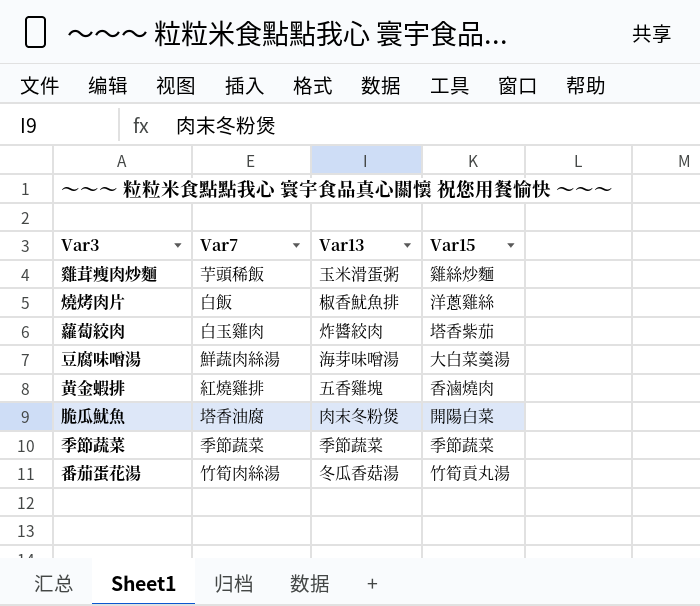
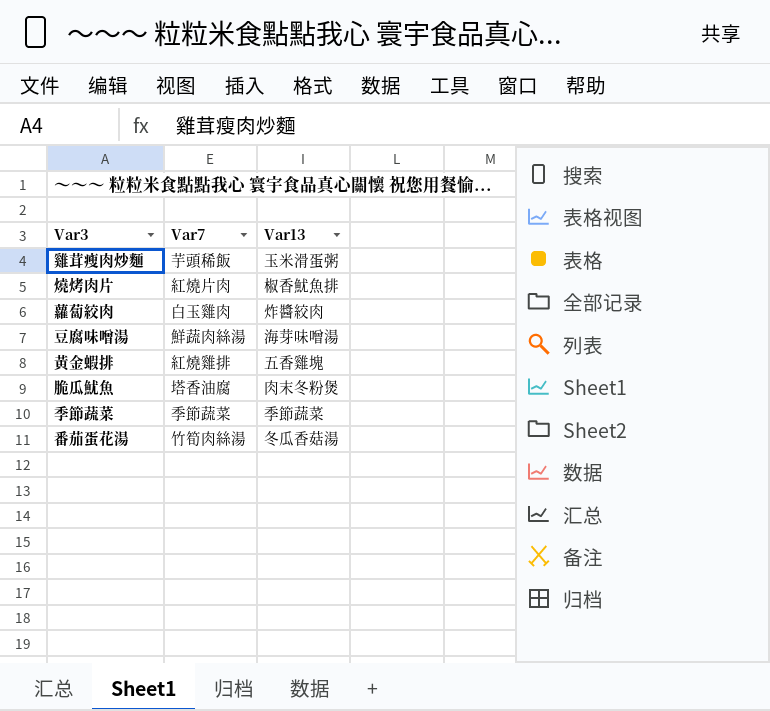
column Var15 | position: 4 -> none
燒烤肉片 | Var7: 白飯 -> 紅燒片肉

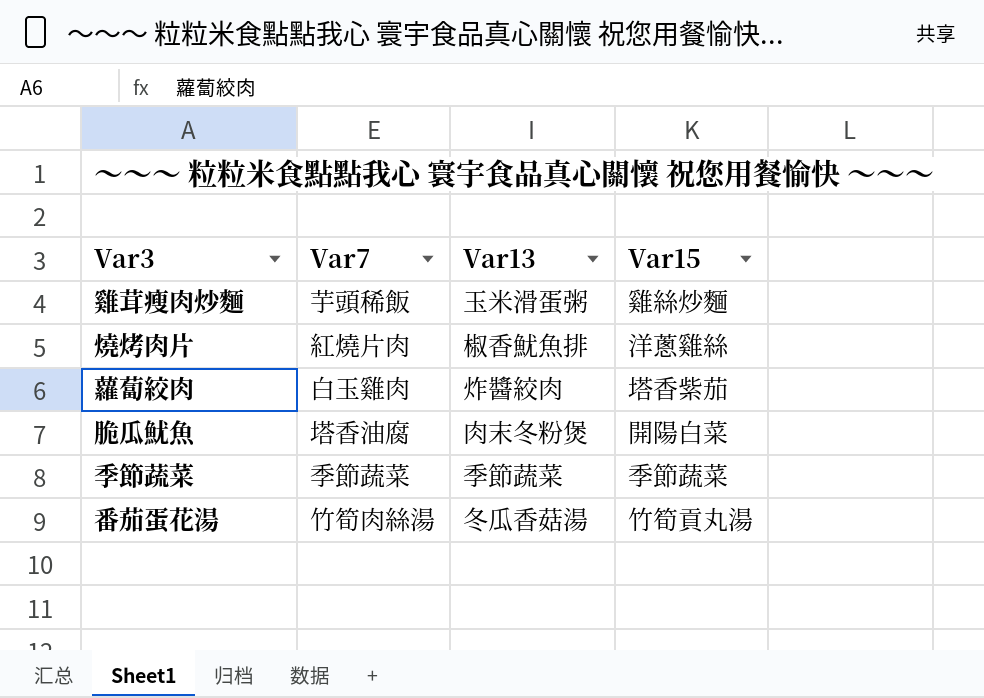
column Var15 | position: none -> 4
row 豆腐味噌湯: 鮮蔬肉絲湯 | 海芽味噌湯 -> none
row 黃金蝦排: 紅燒雞排 | 五香雞塊 -> none

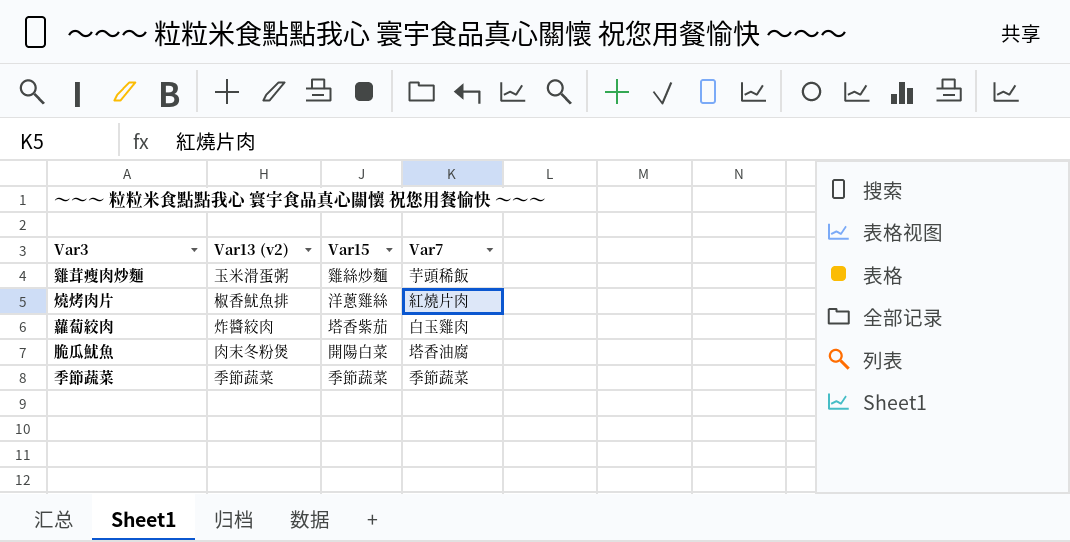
column name: Var13 -> Var13 (v2)
column Var7 | position: 2 -> 4
row 番茄蛋花湯: 竹筍肉絲湯 | 冬瓜香菇湯 | 竹筍貢丸湯 -> none

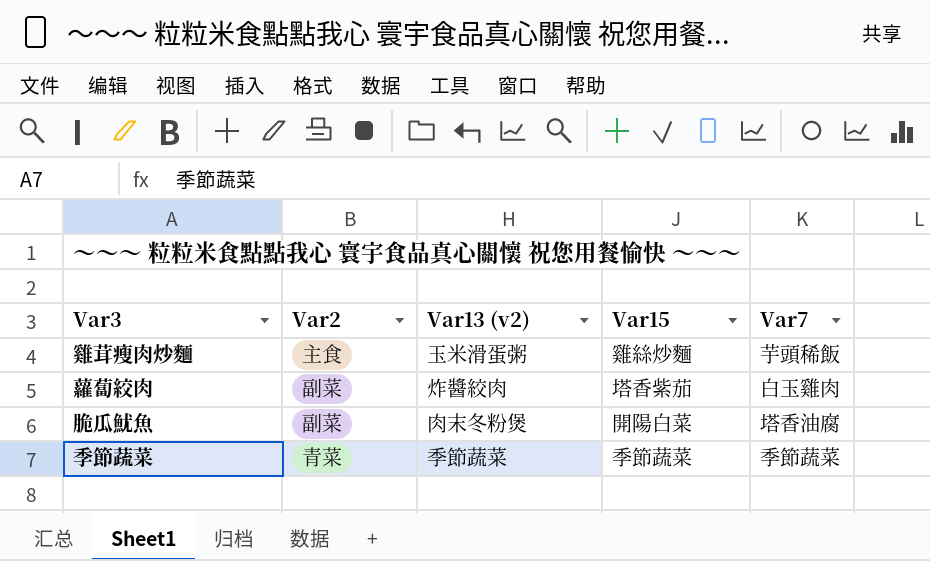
column Var2 | position: none -> 2
row 燒烤肉片: 椒香魷魚排 | 洋蔥雞絲 | 紅燒片肉 -> none

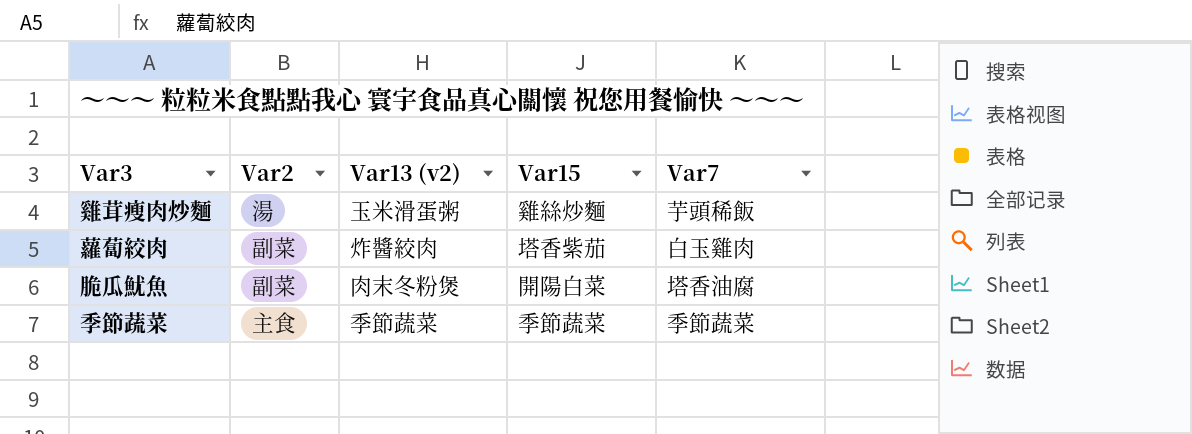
雞茸瘦肉炒麵 | Var2: 主食 -> 湯
季節蔬菜 | Var2: 青菜 -> 主食

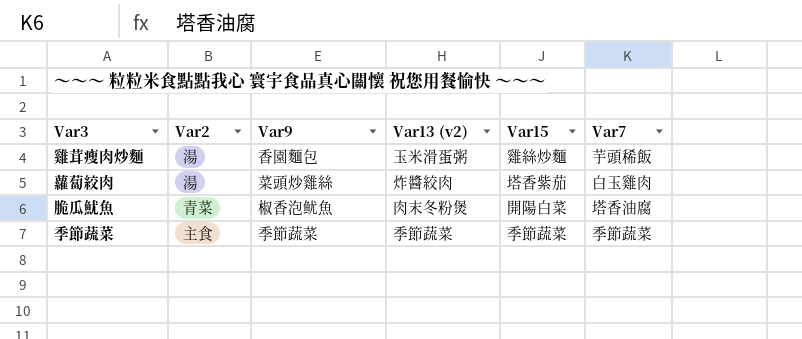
column Var9 | position: none -> 3
蘿蔔絞肉 | Var2: 副菜 -> 湯
脆瓜魷魚 | Var2: 副菜 -> 青菜

